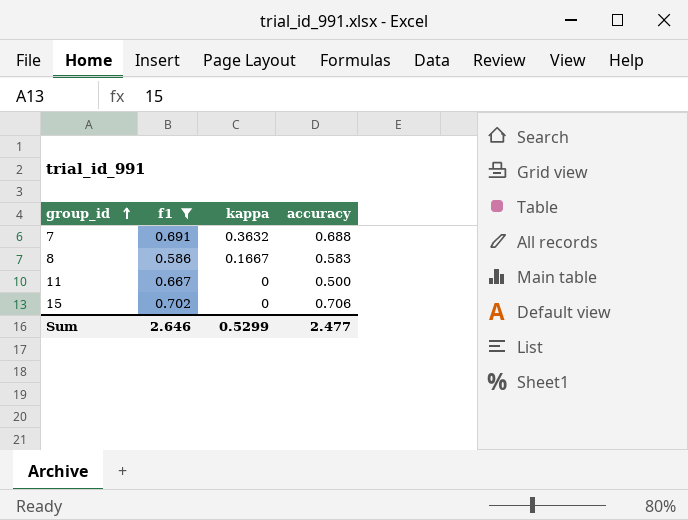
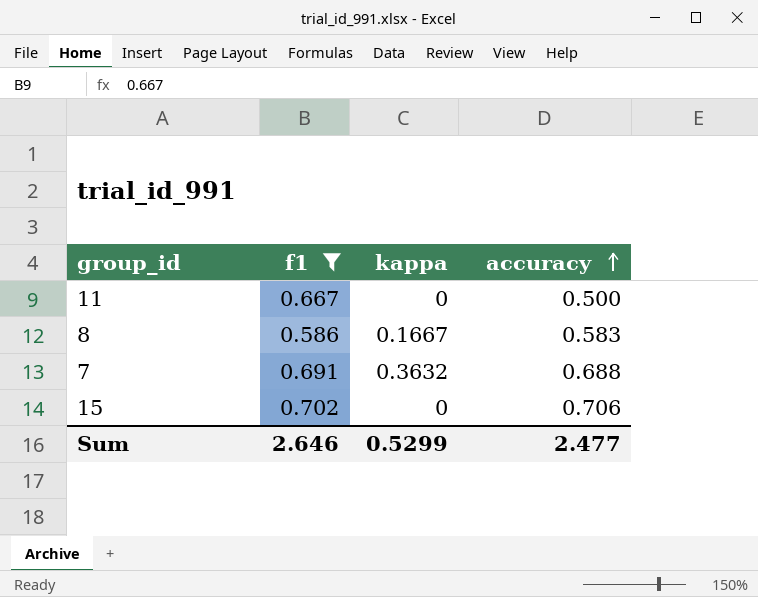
row order: group_id ascending -> accuracy ascending

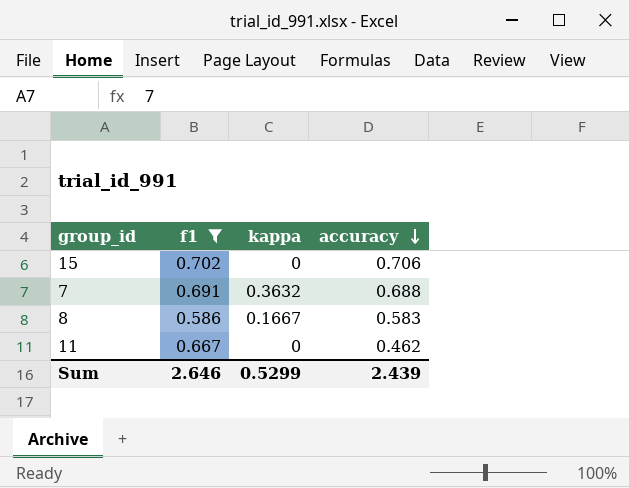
row order: accuracy ascending -> accuracy descending
11 | accuracy: 0.500 -> 0.462
Sum | accuracy: 2.477 -> 2.439

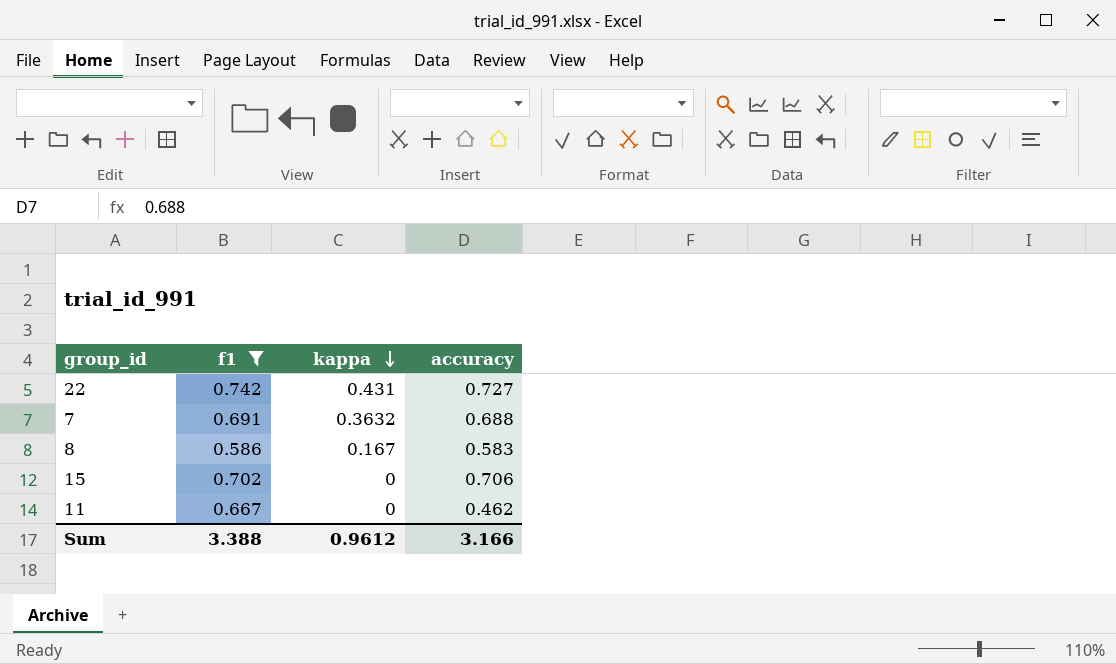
row order: accuracy descending -> kappa descending
row 22: none -> 0.742 | 0.431 | 0.727
8 | kappa: 0.1667 -> 0.167
Sum | f1: 2.646 -> 3.388
Sum | kappa: 0.5299 -> 0.9612
Sum | accuracy: 2.439 -> 3.166

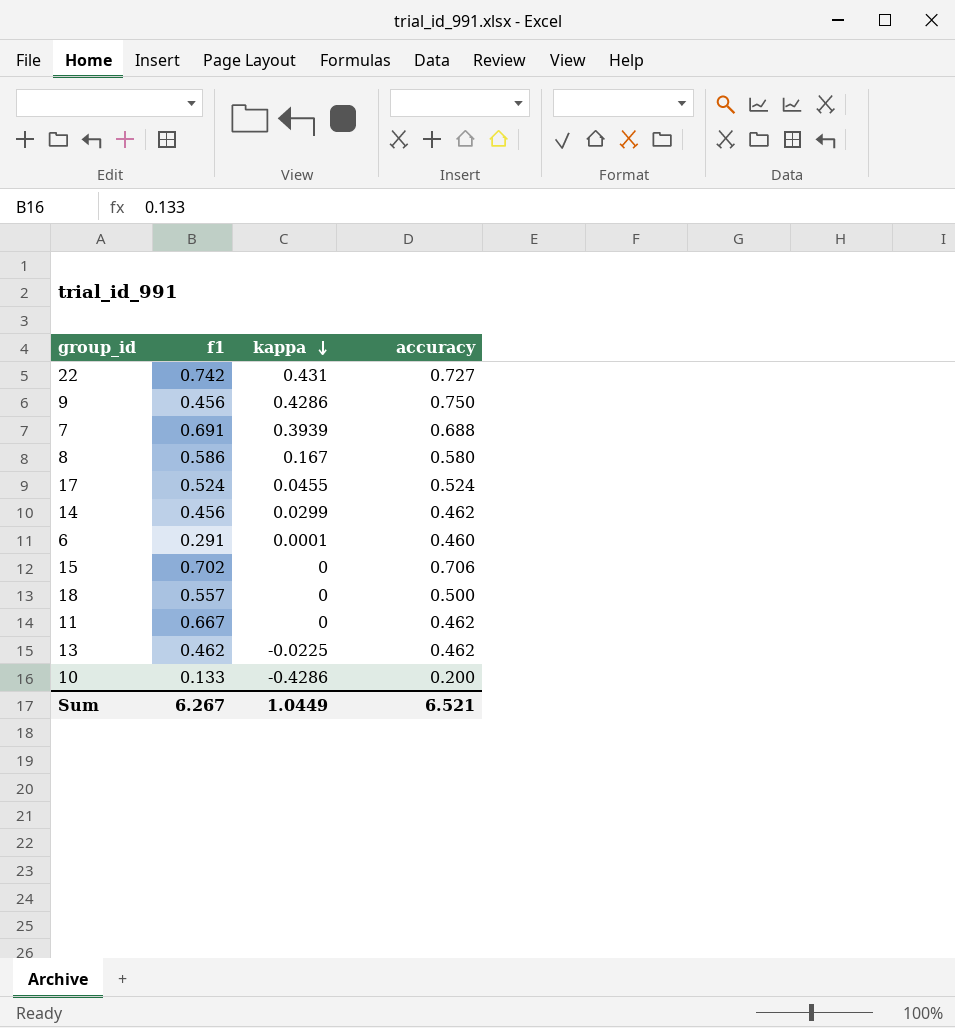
filter: f1 >= 0.586 -> none
7 | kappa: 0.3632 -> 0.3939
8 | accuracy: 0.583 -> 0.580
Sum | f1: 3.388 -> 6.267
Sum | kappa: 0.9612 -> 1.0449
Sum | accuracy: 3.166 -> 6.521

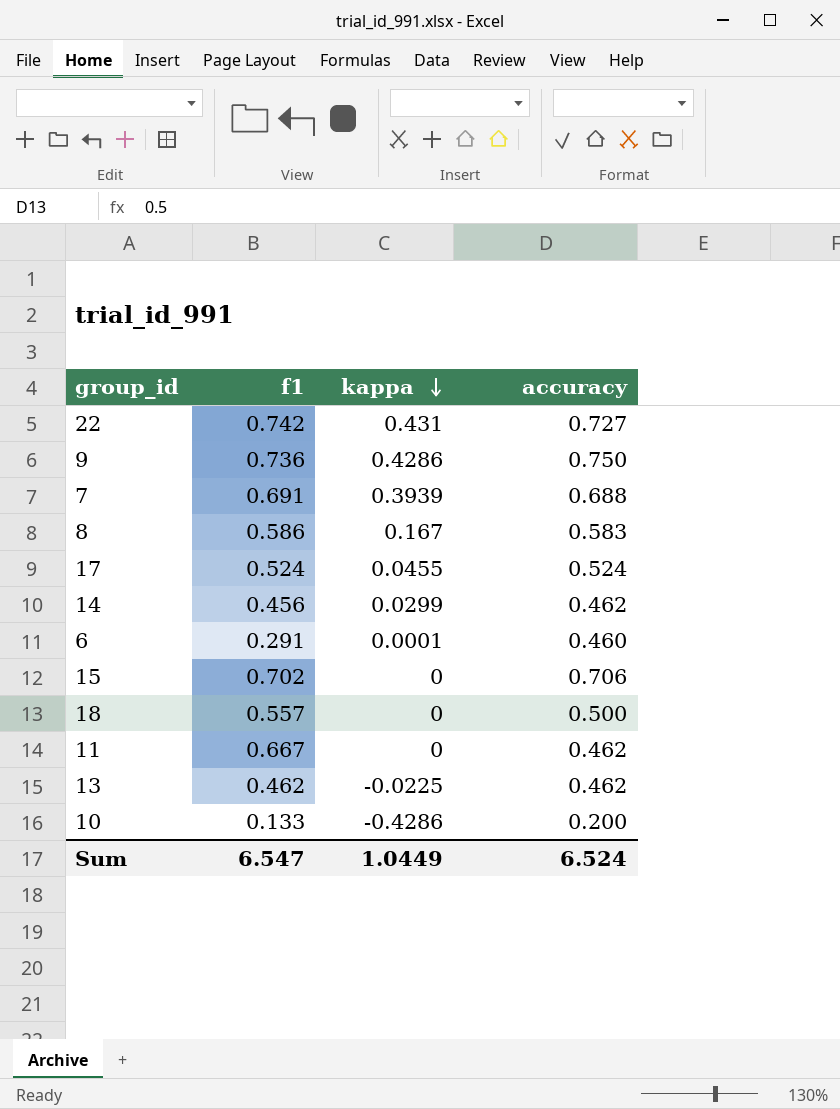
9 | f1: 0.456 -> 0.736
8 | accuracy: 0.580 -> 0.583
Sum | f1: 6.267 -> 6.547
Sum | accuracy: 6.521 -> 6.524

